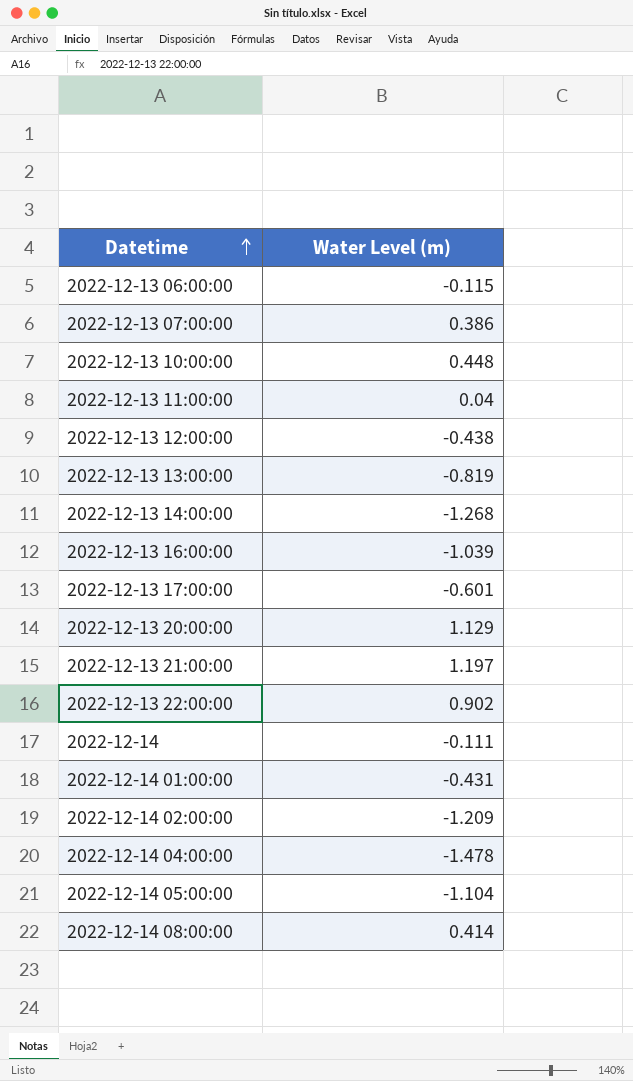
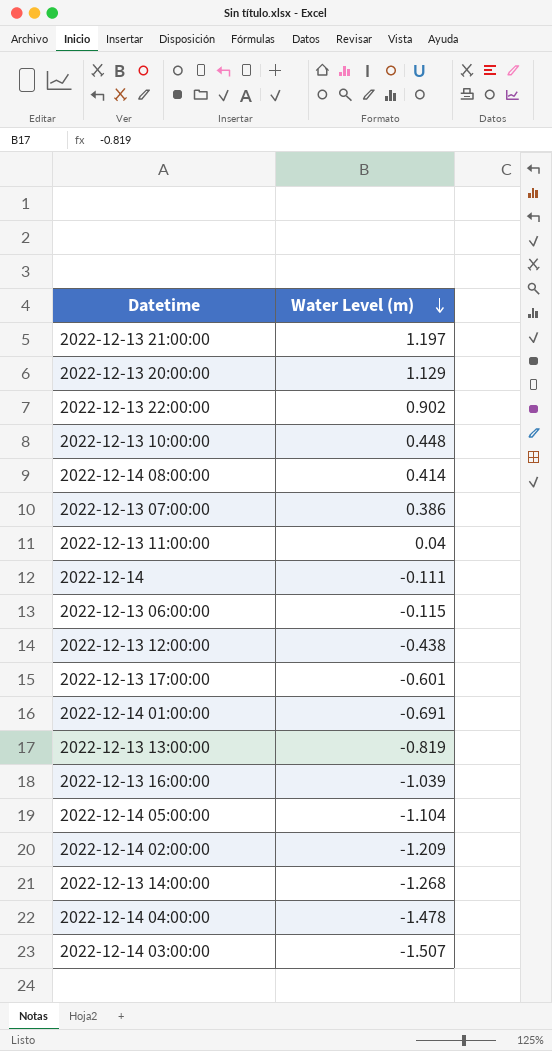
row order: Datetime ascending -> Water Level (m) descending
2022-12-14 01:00:00 | Water Level (m): -0.431 -> -0.691
row 2022-12-14 03:00:00: none -> -1.507

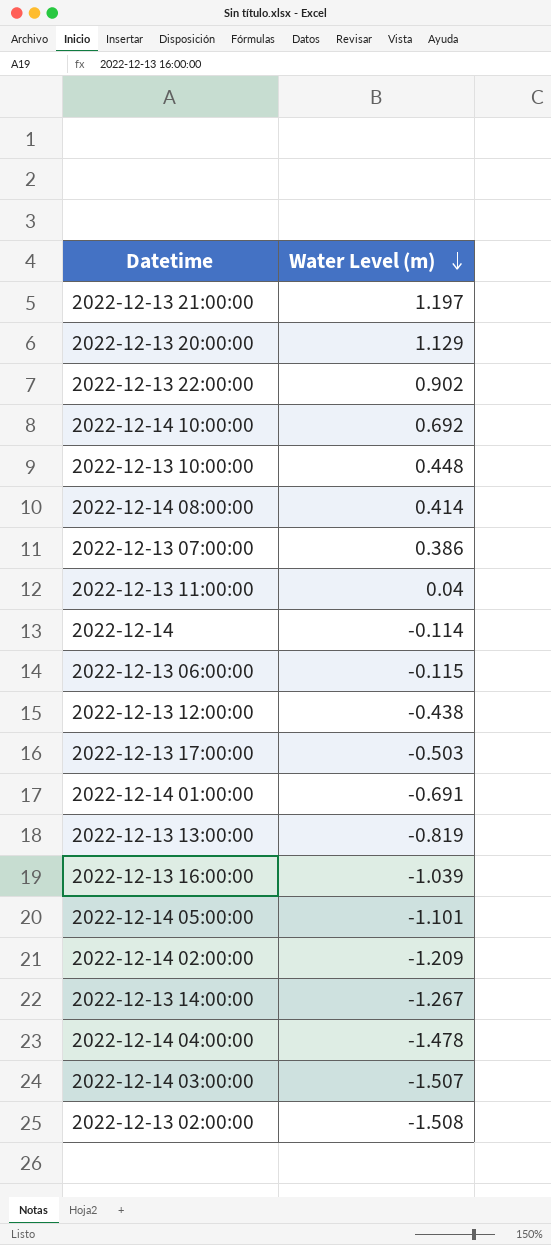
row 2022-12-14 10:00:00: none -> 0.692
2022-12-14 | Water Level (m): -0.111 -> -0.114
2022-12-13 17:00:00 | Water Level (m): -0.601 -> -0.503
2022-12-14 05:00:00 | Water Level (m): -1.104 -> -1.101
2022-12-13 14:00:00 | Water Level (m): -1.268 -> -1.267
row 2022-12-13 02:00:00: none -> -1.508

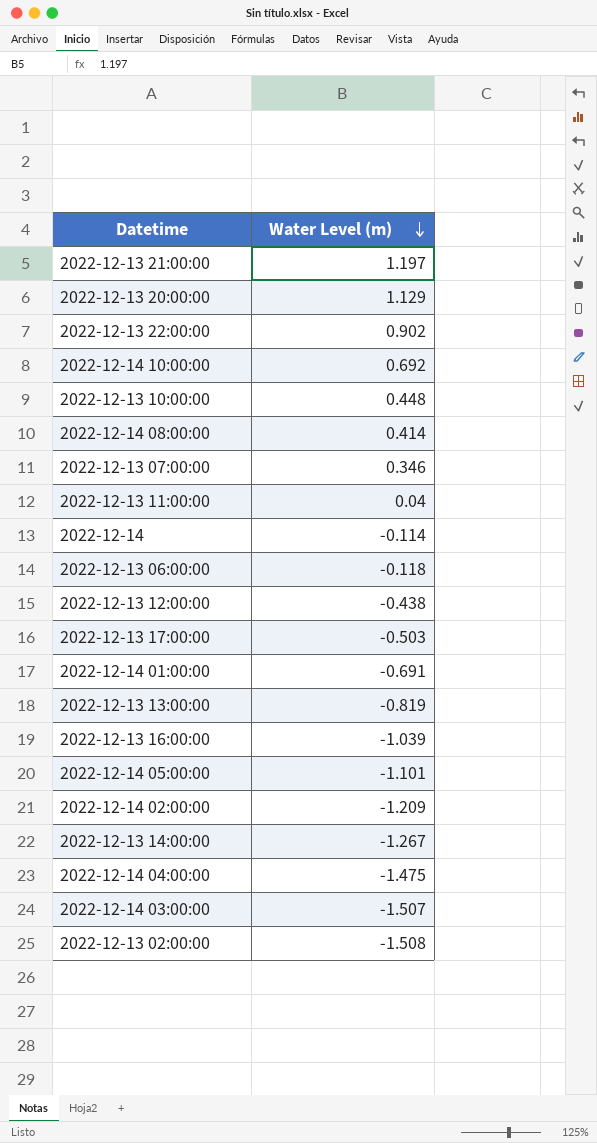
2022-12-13 07:00:00 | Water Level (m): 0.386 -> 0.346
2022-12-13 06:00:00 | Water Level (m): -0.115 -> -0.118
2022-12-14 04:00:00 | Water Level (m): -1.478 -> -1.475

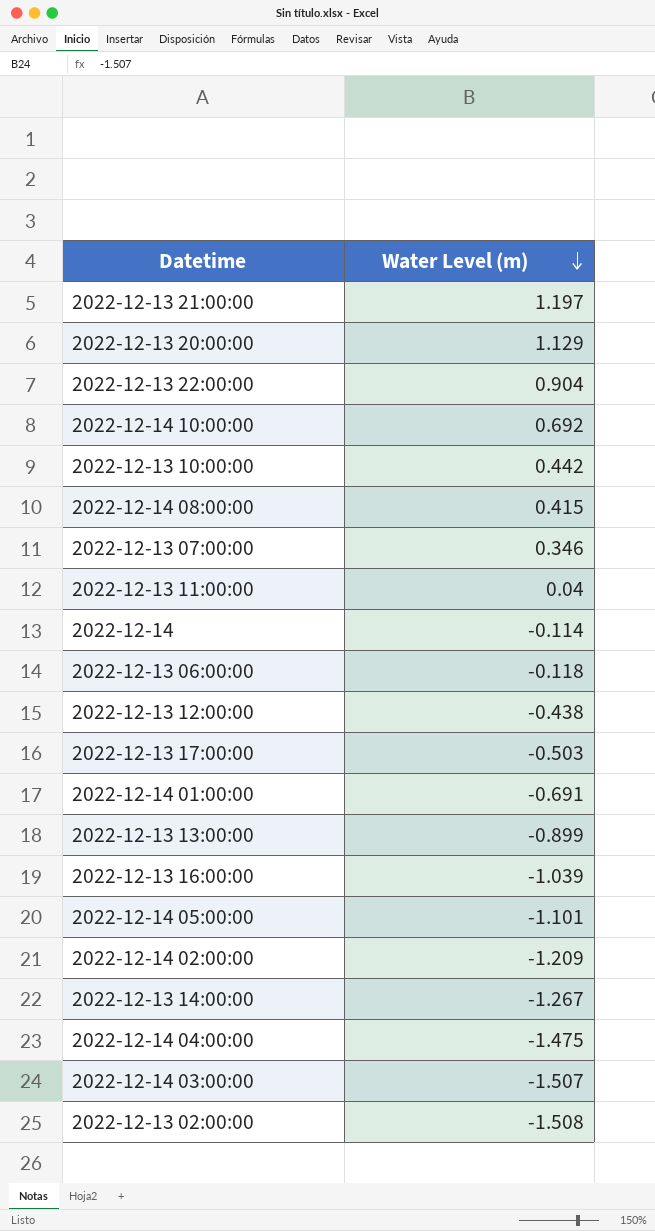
2022-12-13 22:00:00 | Water Level (m): 0.902 -> 0.904
2022-12-13 10:00:00 | Water Level (m): 0.448 -> 0.442
2022-12-14 08:00:00 | Water Level (m): 0.414 -> 0.415
2022-12-13 13:00:00 | Water Level (m): -0.819 -> -0.899

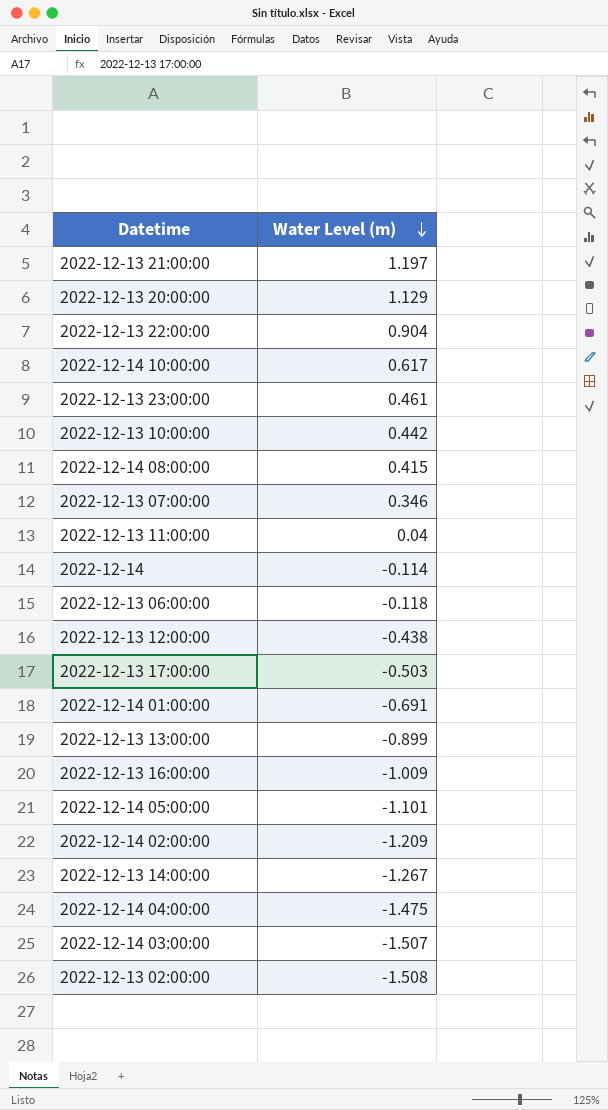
2022-12-14 10:00:00 | Water Level (m): 0.692 -> 0.617
row 2022-12-13 23:00:00: none -> 0.461
2022-12-13 16:00:00 | Water Level (m): -1.039 -> -1.009

